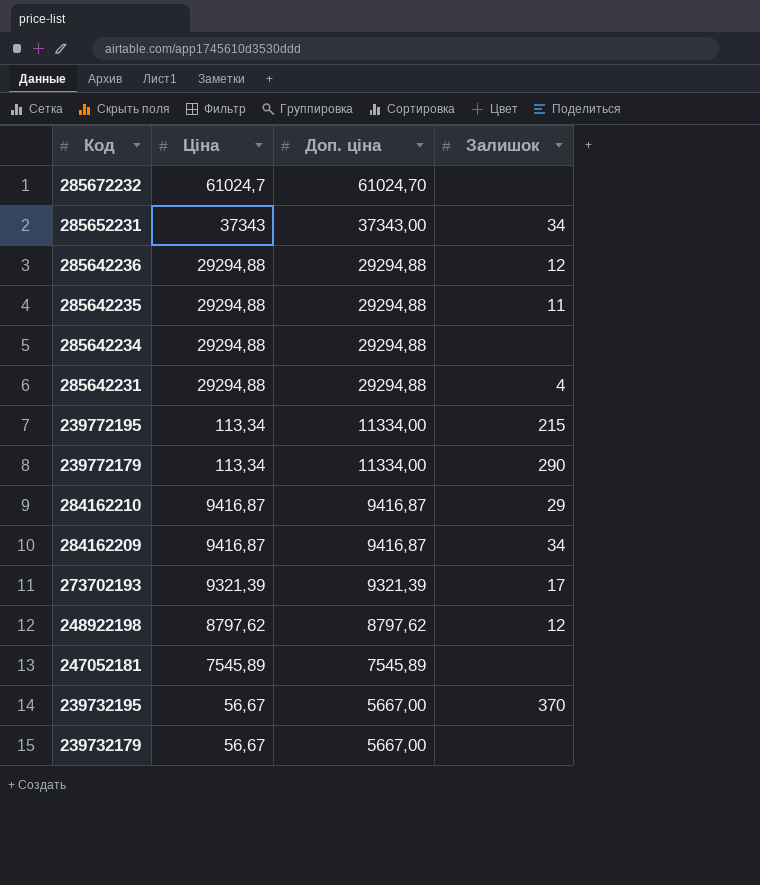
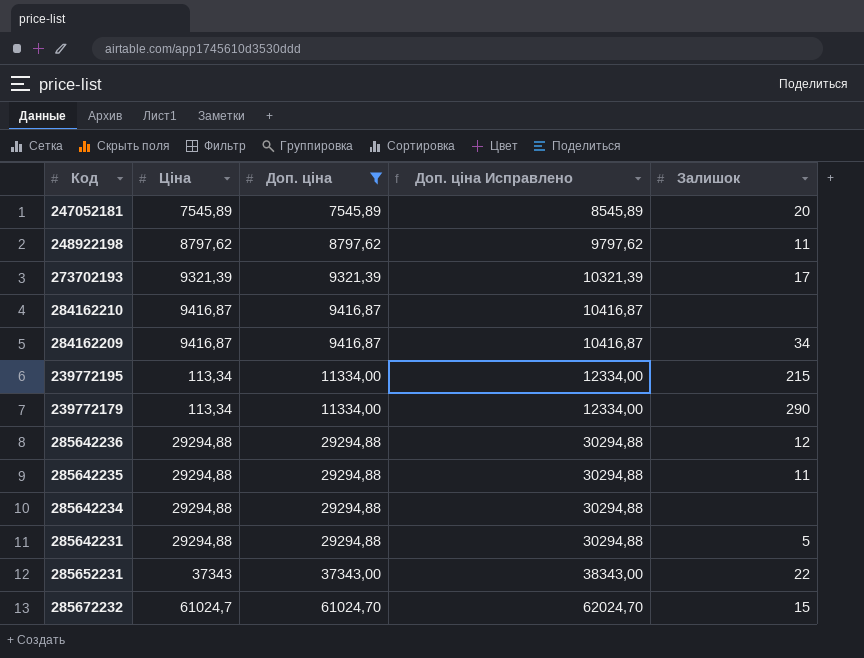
filter: none -> Доп. ціна != 5667,00
row order: Доп. ціна descending -> Доп. ціна ascending
column Доп. ціна Исправлено | formula: none -> [Доп. ціна] + 1000
247052181 | Залишок: none -> 20
248922198 | Залишок: 12 -> 11
284162210 | Залишок: 29 -> none
285642231 | Залишок: 4 -> 5
285652231 | Залишок: 34 -> 22
285672232 | Залишок: none -> 15

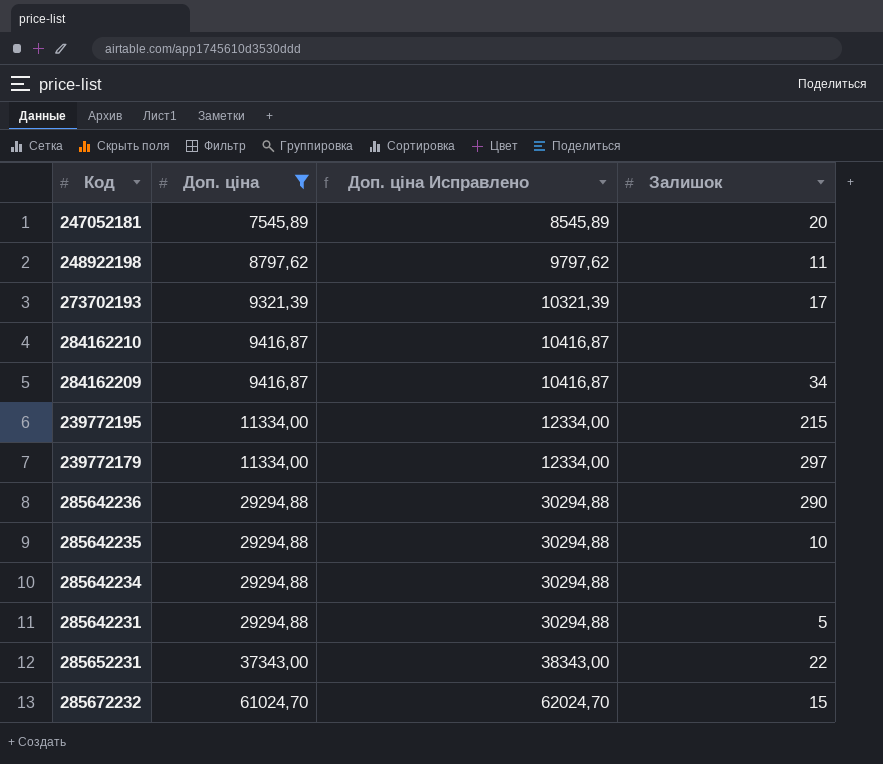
column Ціна | position: 2 -> none
239772179 | Залишок: 290 -> 297
285642236 | Залишок: 12 -> 290
285642235 | Залишок: 11 -> 10

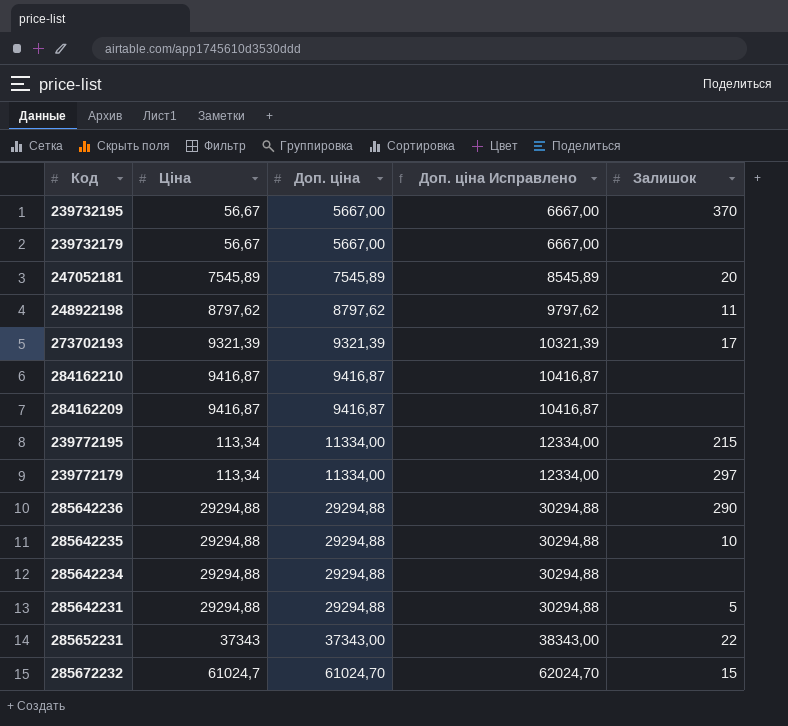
filter: Доп. ціна != 5667,00 -> none
column Ціна | position: none -> 2
284162209 | Залишок: 34 -> none

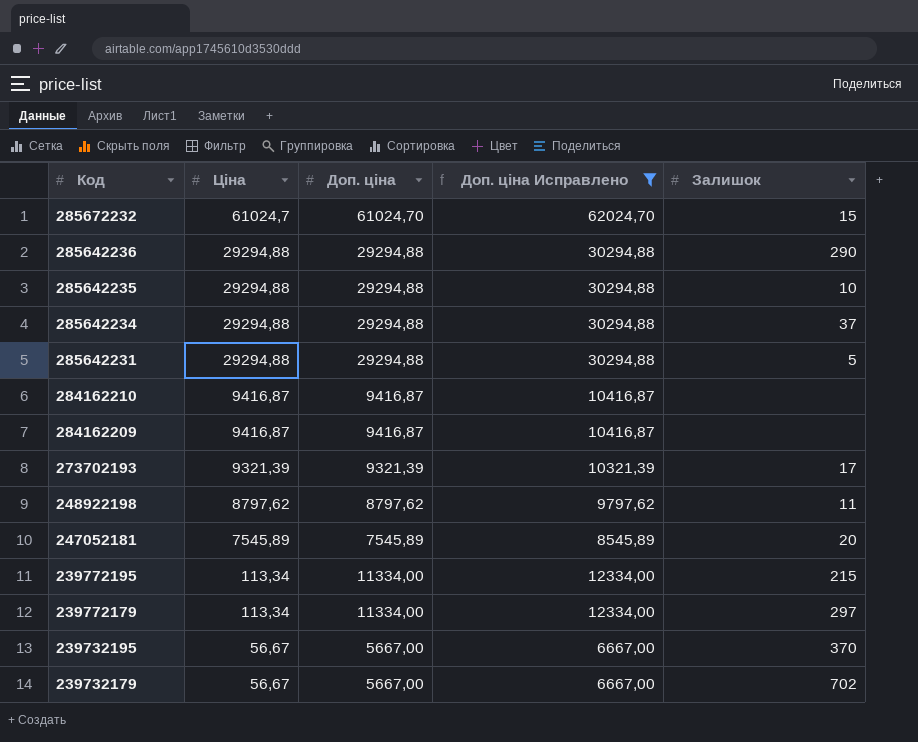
filter: none -> Доп. ціна Исправлено != 38343,00
row order: Доп. ціна ascending -> Код descending
285642234 | Залишок: none -> 37
239732179 | Залишок: none -> 702

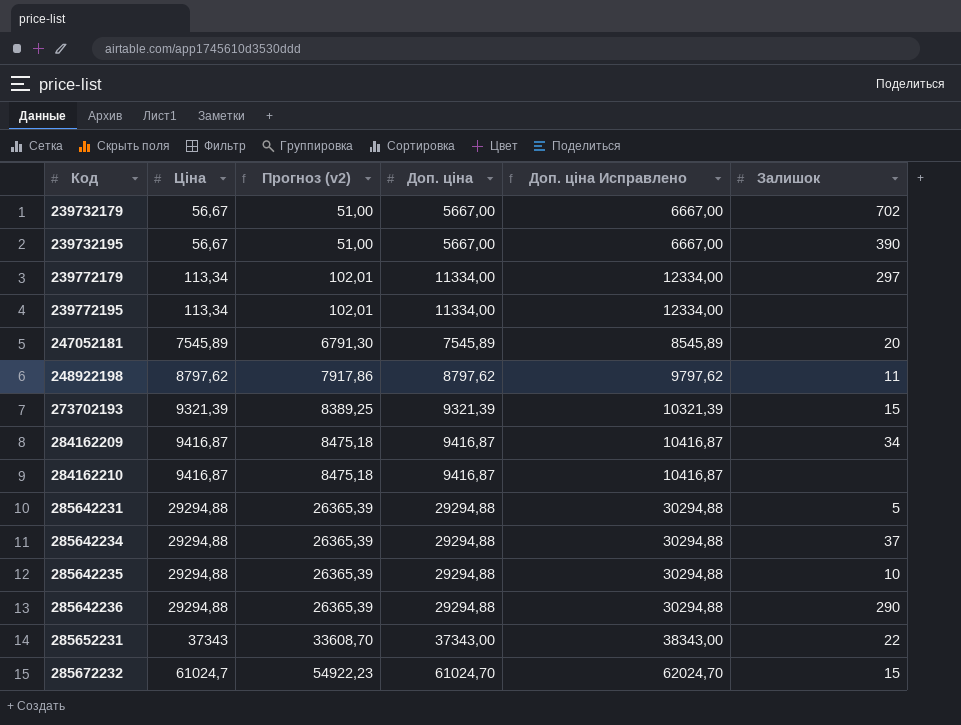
filter: Доп. ціна Исправлено != 38343,00 -> none
row order: Код descending -> Код ascending
column Прогноз (v2) | formula: none -> [Ціна] * 0,9
239732195 | Залишок: 370 -> 390
239772195 | Залишок: 215 -> none
273702193 | Залишок: 17 -> 15
284162209 | Залишок: none -> 34

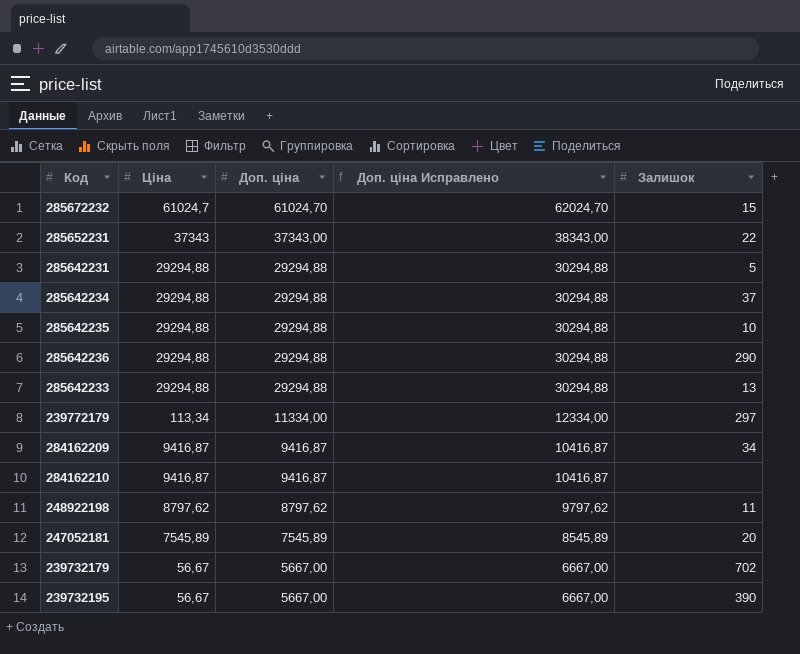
row order: Код ascending -> Доп. ціна descending
column Прогноз (v2) | formula: [Ціна] * 0,9 -> none
row 239772195: 113,34 | 102,01 | 11334,00 | 12334,00 | none -> none
row 273702193: 9321,39 | 8389,25 | 9321,39 | 10321,39 | 15 -> none
row 285642233: none -> 29294,88 | 29294,88 | 30294,88 | 13

